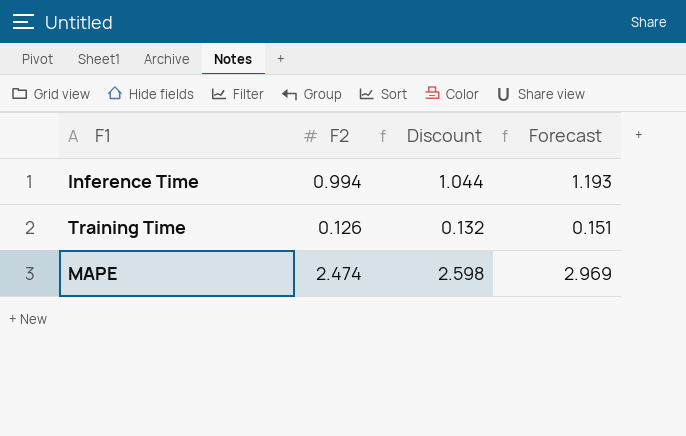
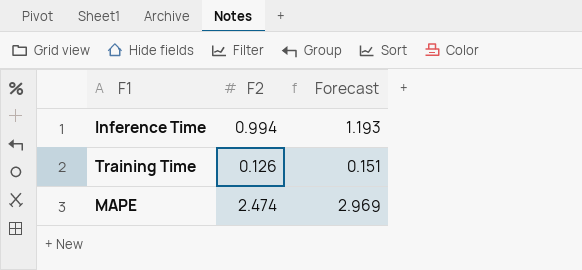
column Discount | formula: [F2] * 1.05 -> none

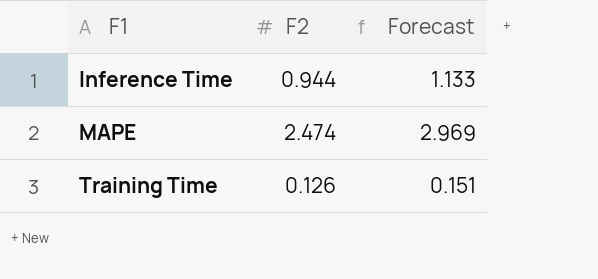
row order: none -> F1 ascending
Inference Time | F2: 0.994 -> 0.944
Inference Time | Forecast: 1.193 -> 1.133

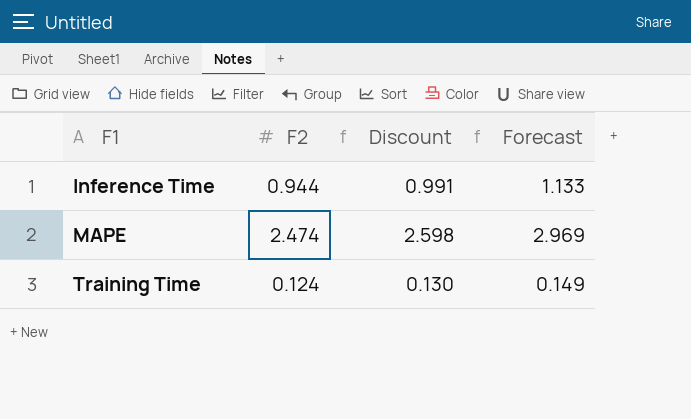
column Discount | formula: none -> [F2] * 1.05
Training Time | F2: 0.126 -> 0.124
Training Time | Forecast: 0.151 -> 0.149

